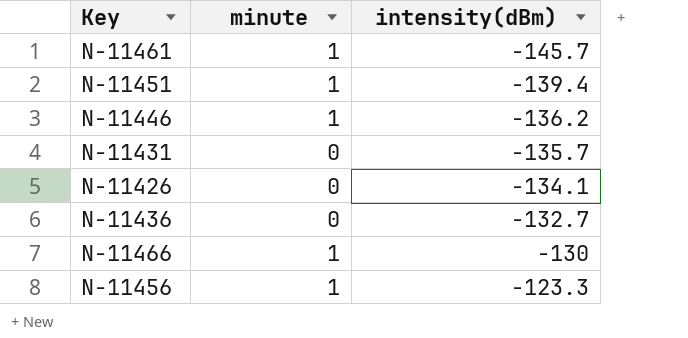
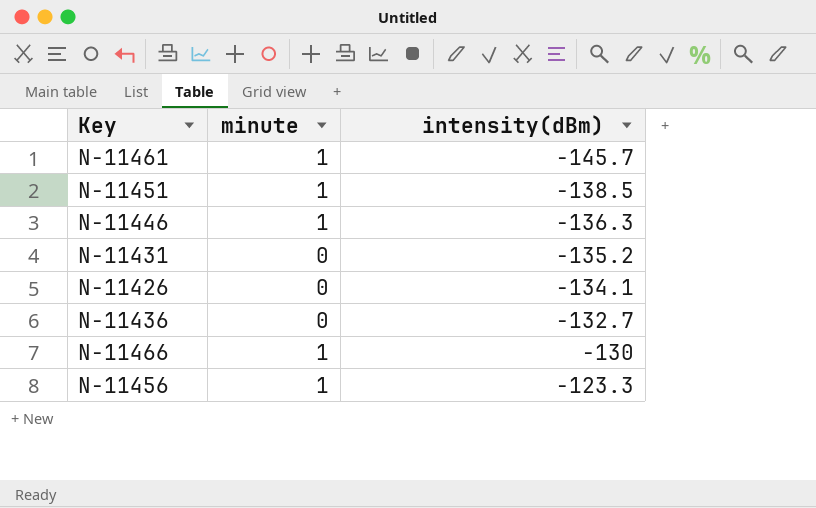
N-11451 | intensity(dBm): -139.4 -> -138.5
N-11446 | intensity(dBm): -136.2 -> -136.3
N-11431 | intensity(dBm): -135.7 -> -135.2

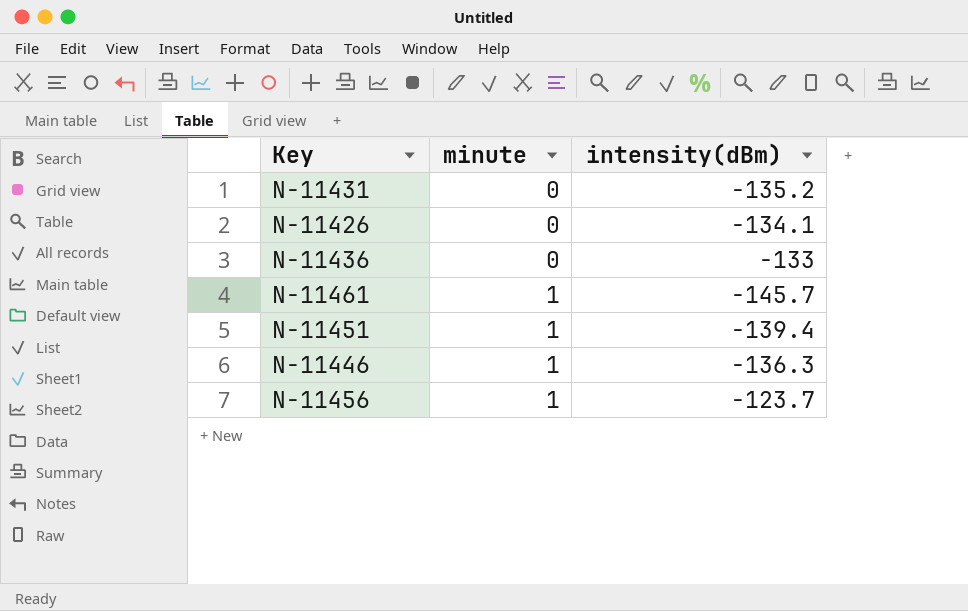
row order: intensity(dBm) ascending -> minute ascending
row N-11466: 1 | -130 -> none
N-11436 | intensity(dBm): -132.7 -> -133
N-11451 | intensity(dBm): -138.5 -> -139.4
N-11456 | intensity(dBm): -123.3 -> -123.7

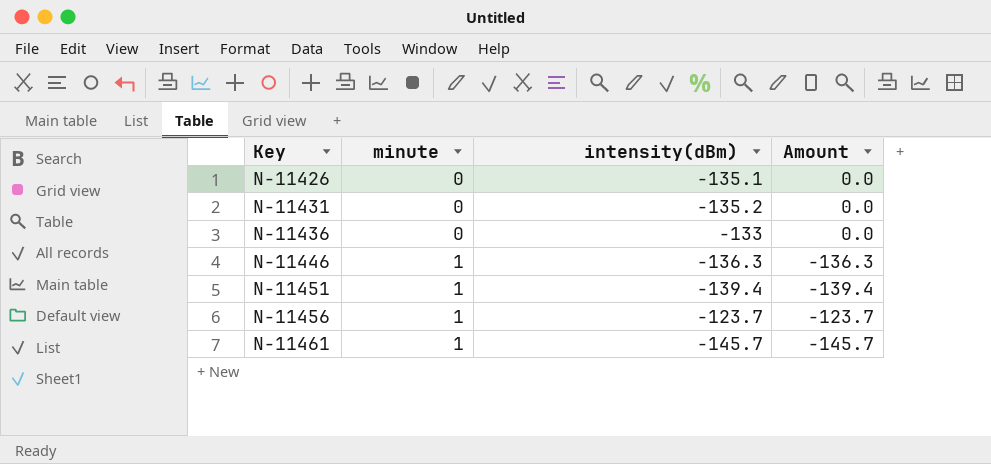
row order: minute ascending -> Key ascending
column Amount | formula: none -> [minute] * [intensity(dBm)]
N-11426 | intensity(dBm): -134.1 -> -135.1

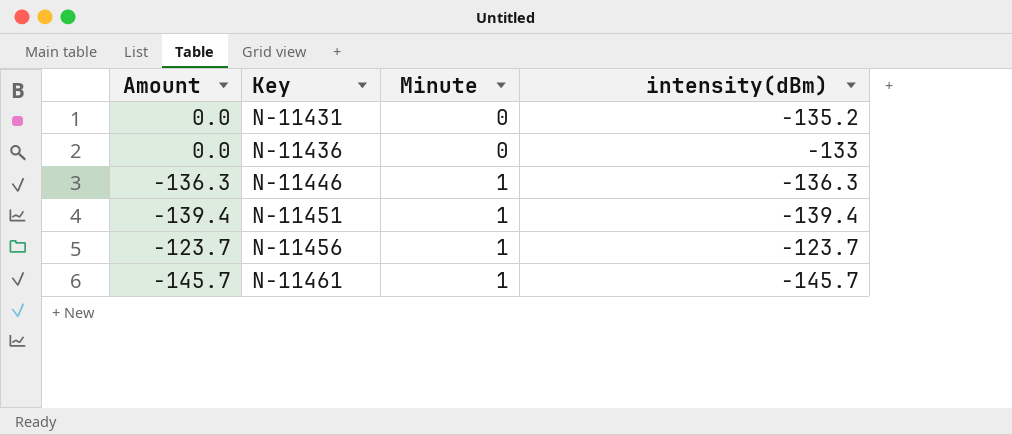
column Amount | position: 4 -> 1
column name: minute -> Minute
row N-11426: 0 | -135.1 | 0.0 -> none

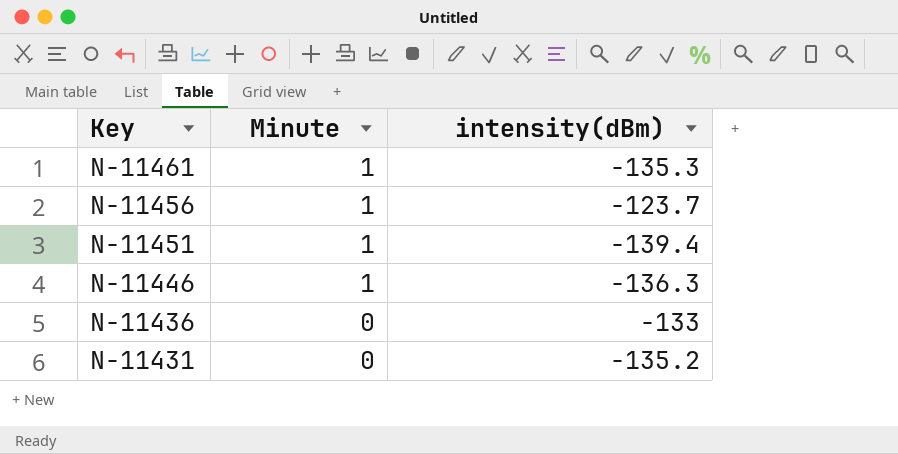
row order: Key ascending -> Key descending
column Amount | formula: [Minute] * [intensity(dBm)] -> none
N-11461 | intensity(dBm): -145.7 -> -135.3

